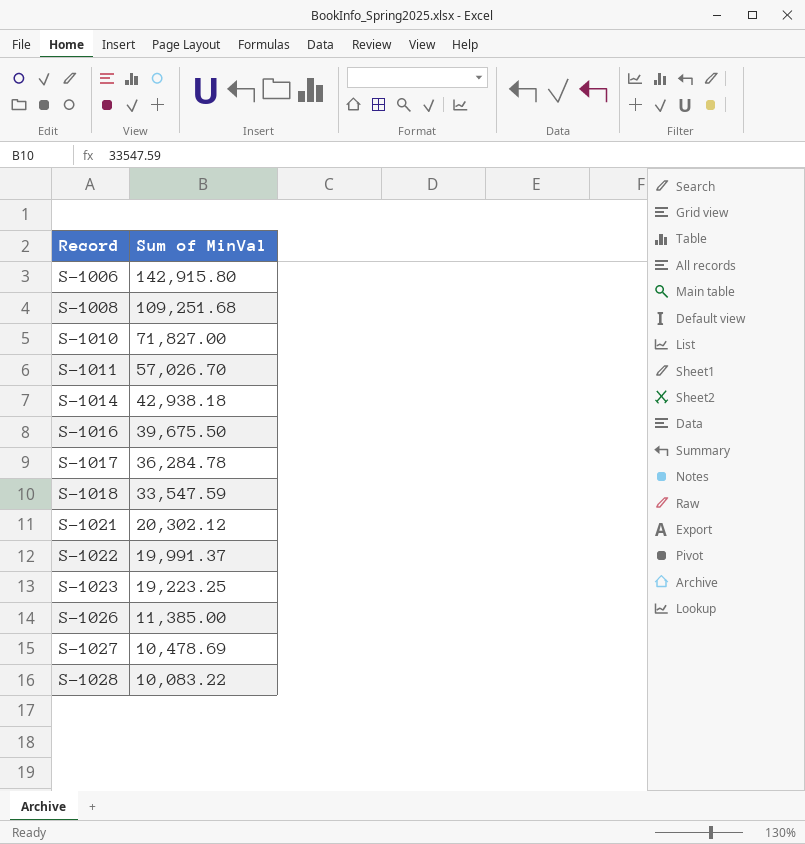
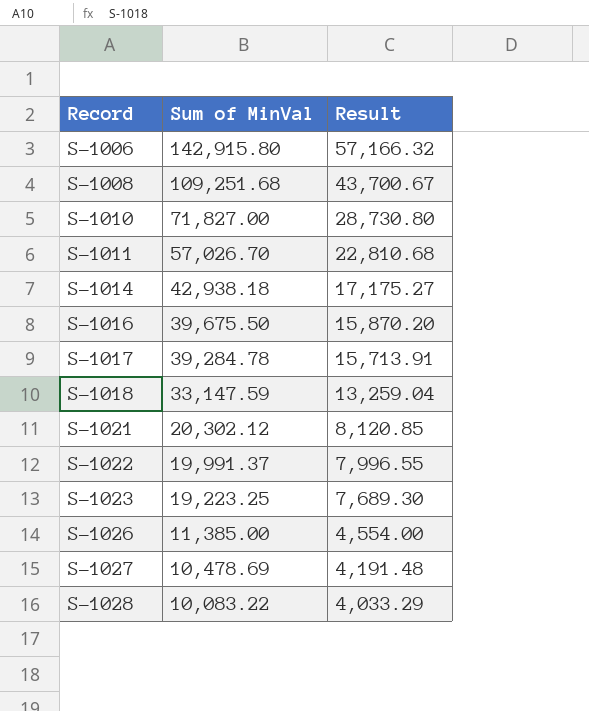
column Result | formula: none -> [Sum of MinVal] * 0.4
S-1017 | Sum of MinVal: 36,284.78 -> 39,284.78
S-1018 | Sum of MinVal: 33,547.59 -> 33,147.59

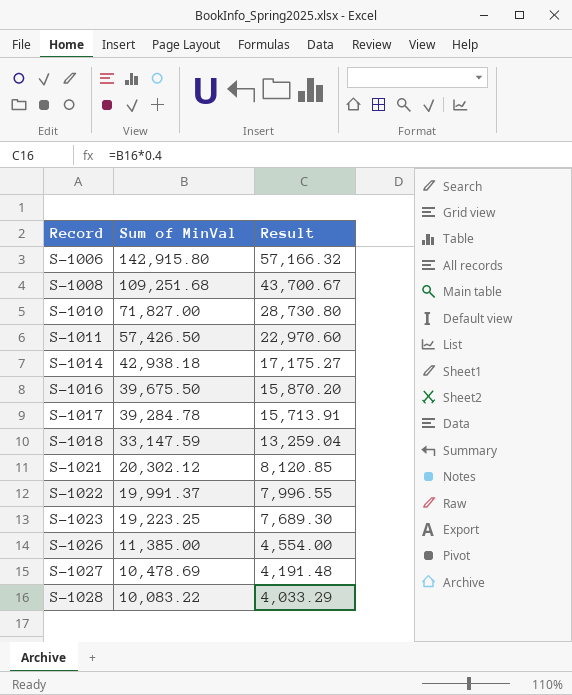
S-1011 | Sum of MinVal: 57,026.70 -> 57,426.50
S-1011 | Result: 22,810.68 -> 22,970.60

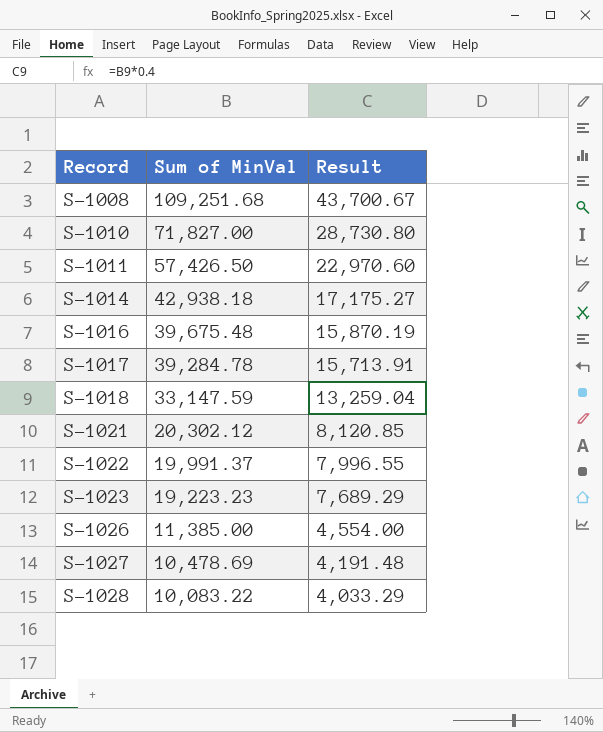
row S-1006: 142,915.80 | 57,166.32 -> none
S-1016 | Sum of MinVal: 39,675.50 -> 39,675.48
S-1016 | Result: 15,870.20 -> 15,870.19
S-1023 | Sum of MinVal: 19,223.25 -> 19,223.23
S-1023 | Result: 7,689.30 -> 7,689.29

